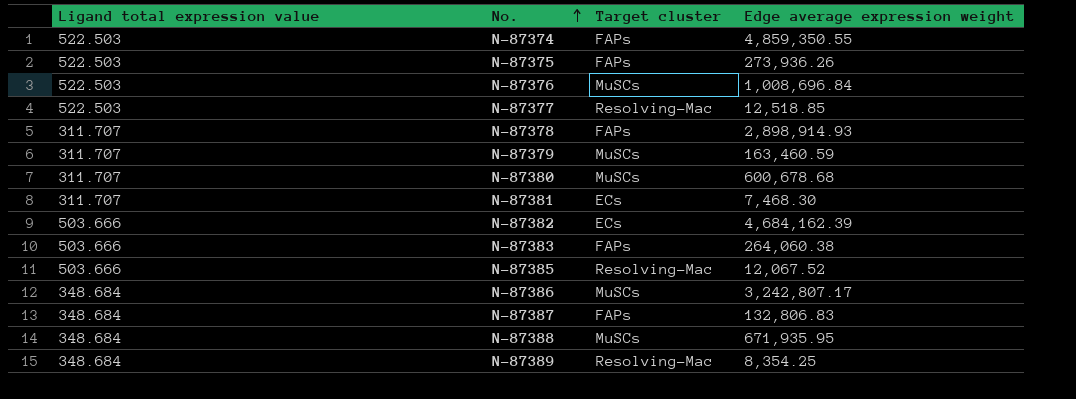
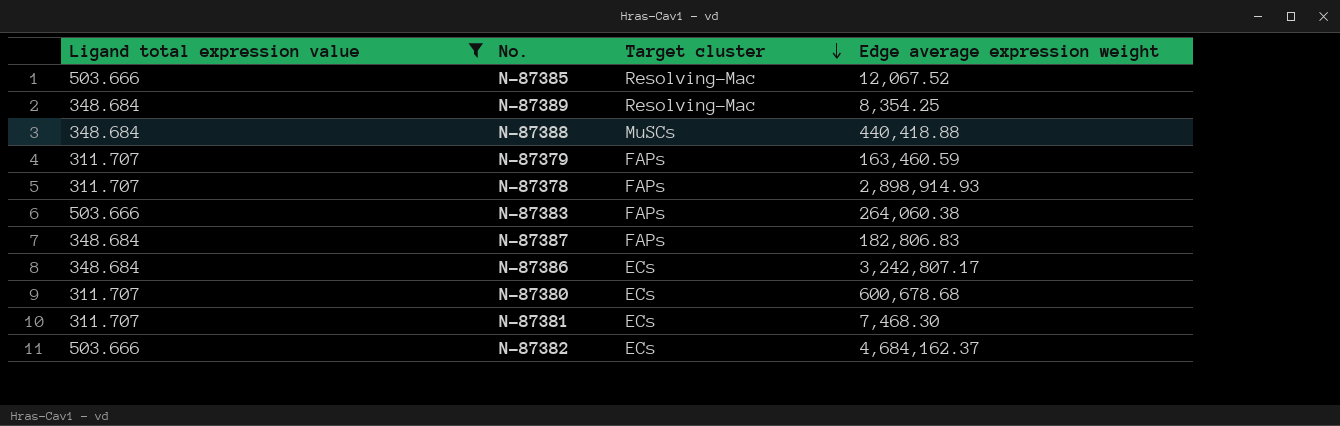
filter: none -> Ligand total expression value != 522.503
row order: No. ascending -> Target cluster descending
N-87388 | Edge average expression weight: 671,935.95 -> 440,418.88
N-87379 | Target cluster: MuSCs -> FAPs
N-87387 | Edge average expression weight: 132,806.83 -> 182,806.83
N-87386 | Target cluster: MuSCs -> ECs
N-87380 | Target cluster: MuSCs -> ECs
N-87382 | Edge average expression weight: 4,684,162.39 -> 4,684,162.37

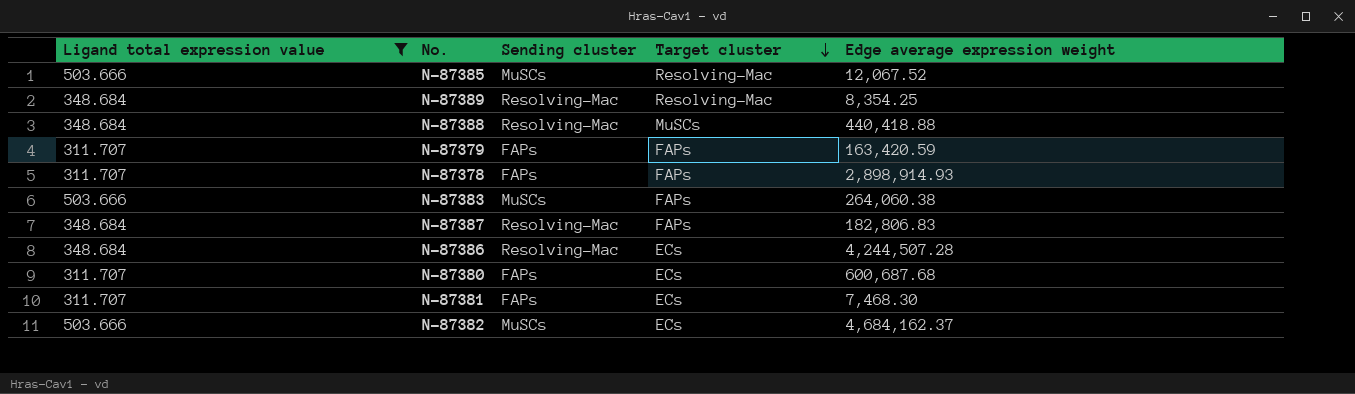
column Sending cluster | position: none -> 3
N-87379 | Edge average expression weight: 163,460.59 -> 163,420.59
N-87386 | Edge average expression weight: 3,242,807.17 -> 4,244,507.28
N-87380 | Edge average expression weight: 600,678.68 -> 600,687.68

